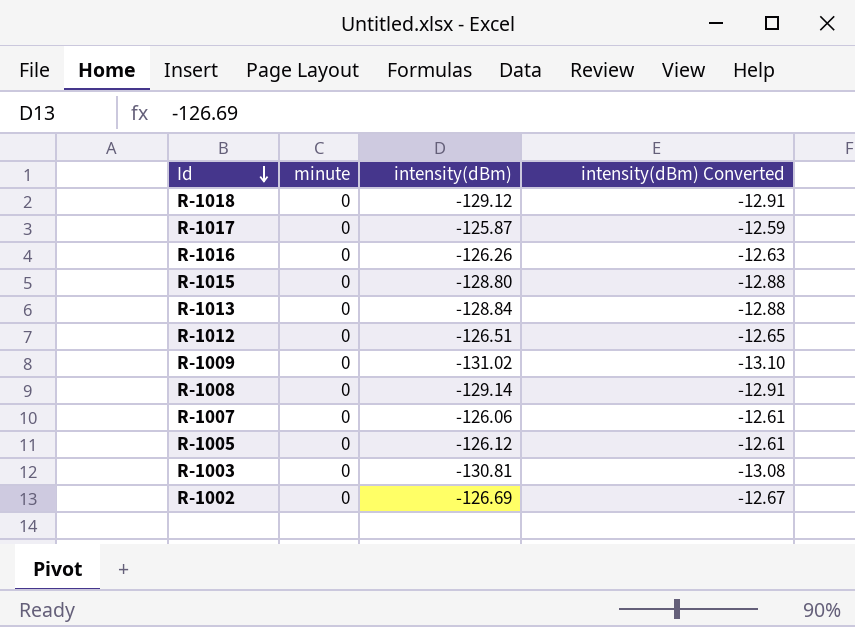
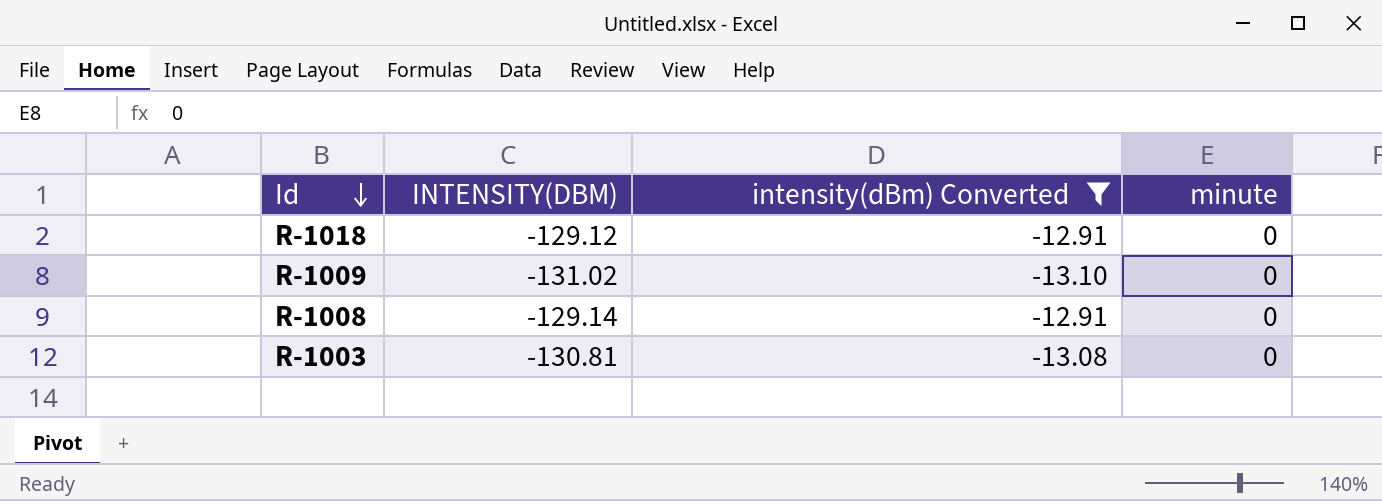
filter: none -> intensity(dBm) Converted <= -12.91
column name: intensity(dBm) -> INTENSITY(DBM)
column minute | position: 2 -> 4

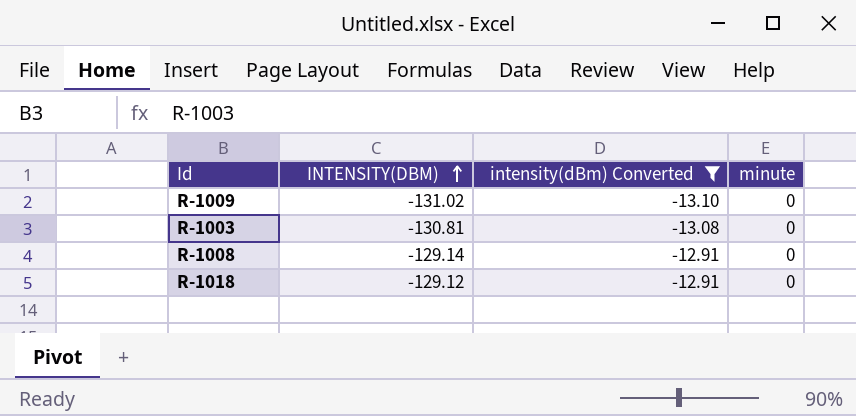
row order: Id descending -> INTENSITY(DBM) ascending

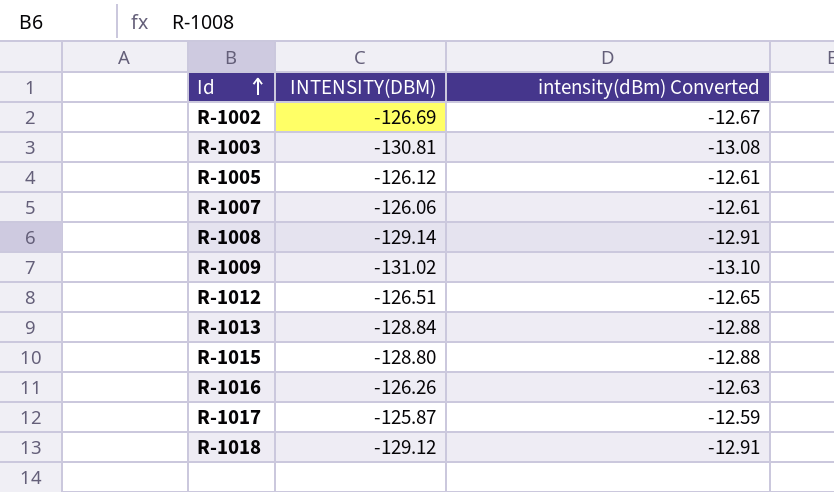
filter: intensity(dBm) Converted <= -12.91 -> none
row order: INTENSITY(DBM) ascending -> Id ascending
column minute | position: 4 -> none

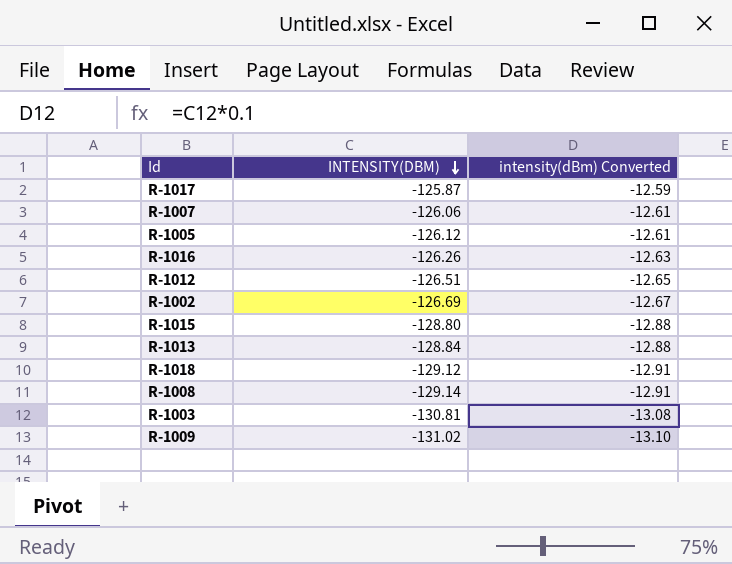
row order: Id ascending -> INTENSITY(DBM) descending

